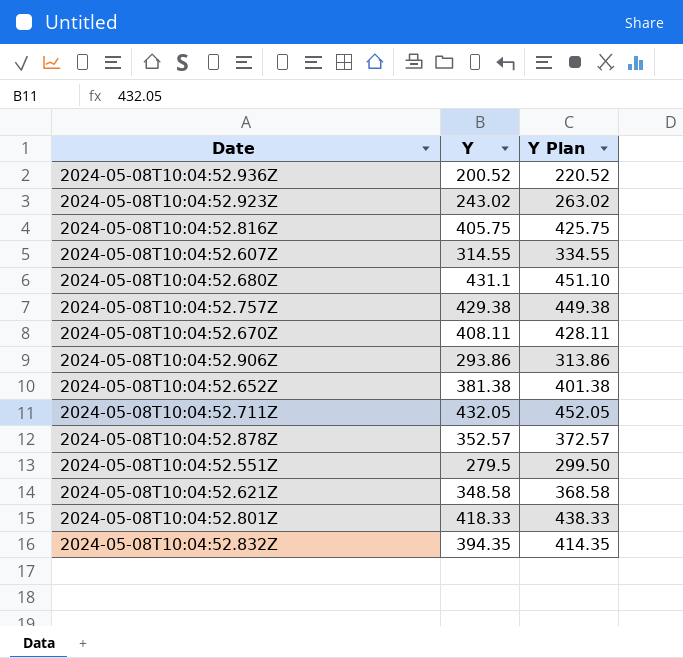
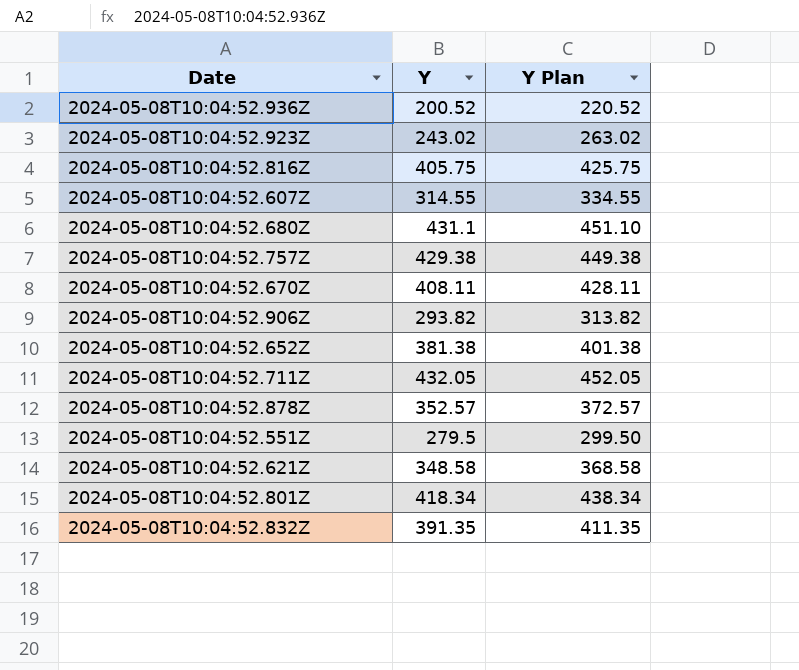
2024-05-08T10:04:52.906Z | Y: 293.86 -> 293.82
2024-05-08T10:04:52.906Z | Y Plan: 313.86 -> 313.82
2024-05-08T10:04:52.801Z | Y: 418.33 -> 418.34
2024-05-08T10:04:52.801Z | Y Plan: 438.33 -> 438.34
2024-05-08T10:04:52.832Z | Y: 394.35 -> 391.35
2024-05-08T10:04:52.832Z | Y Plan: 414.35 -> 411.35

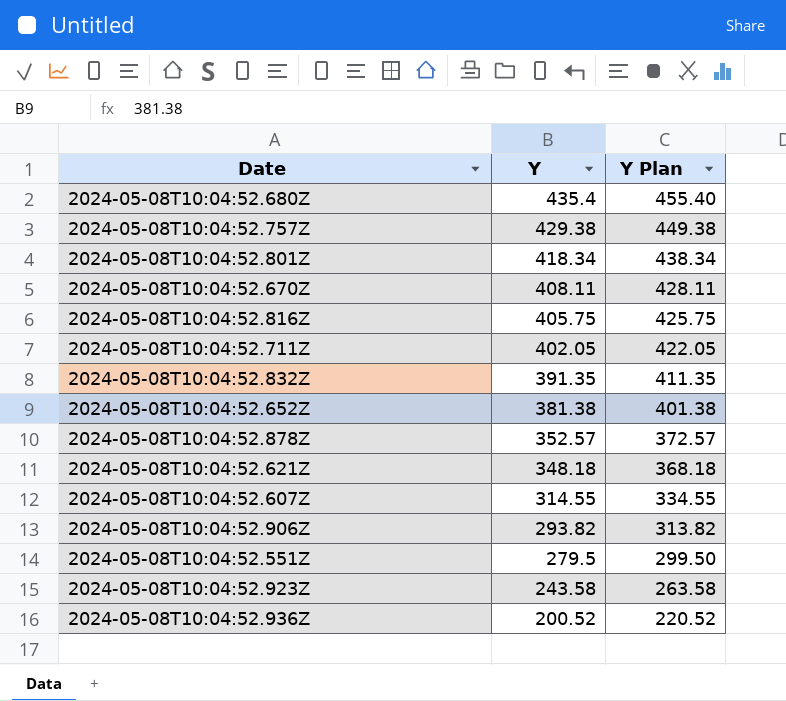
row order: none -> Y descending
2024-05-08T10:04:52.680Z | Y: 431.1 -> 435.4
2024-05-08T10:04:52.680Z | Y Plan: 451.10 -> 455.40
2024-05-08T10:04:52.711Z | Y: 432.05 -> 402.05
2024-05-08T10:04:52.711Z | Y Plan: 452.05 -> 422.05
2024-05-08T10:04:52.621Z | Y: 348.58 -> 348.18
2024-05-08T10:04:52.621Z | Y Plan: 368.58 -> 368.18
2024-05-08T10:04:52.923Z | Y: 243.02 -> 243.58
2024-05-08T10:04:52.923Z | Y Plan: 263.02 -> 263.58

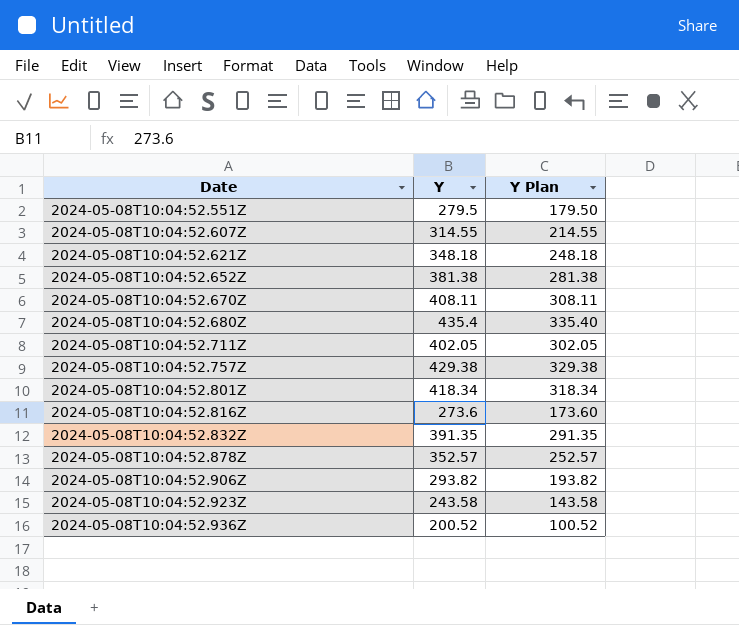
row order: Y descending -> Date ascending
column Y Plan | formula: [Y] + 20 -> [Y] - 100
2024-05-08T10:04:52.816Z | Y: 405.75 -> 273.6

